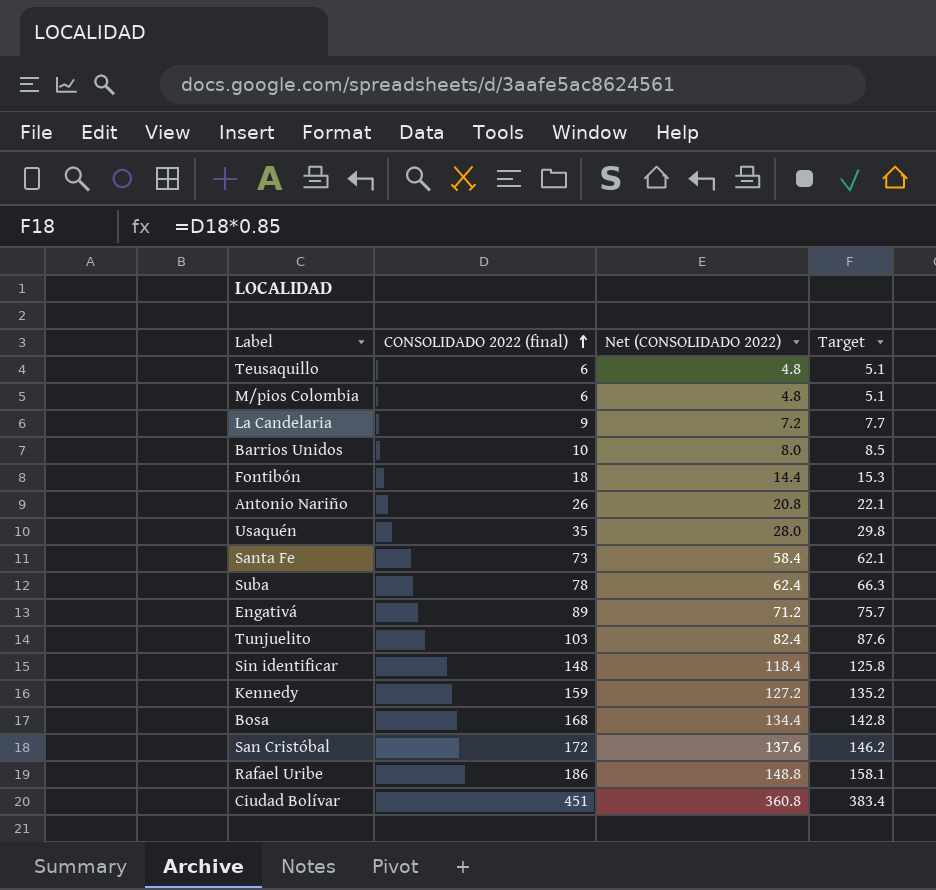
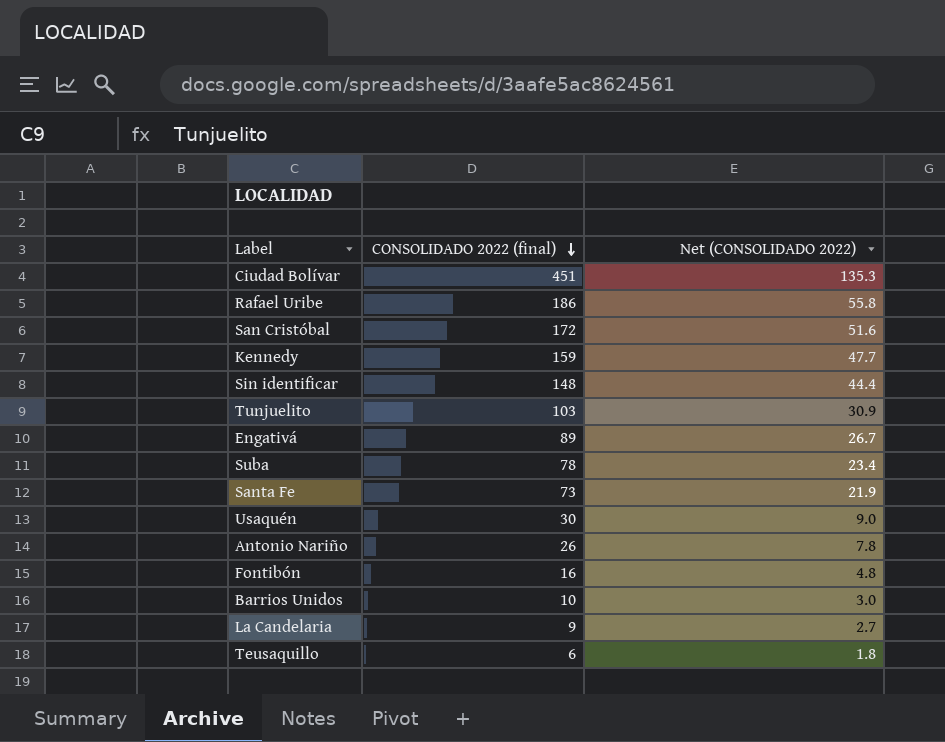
row order: CONSOLIDADO 2022 (final) ascending -> CONSOLIDADO 2022 (final) descending
column Target | formula: [CONSOLIDADO 2022 (final)] * 0.85 -> none
column Net (CONSOLIDADO 2022) | formula: [CONSOLIDADO 2022 (final)] * 0.8 -> [CONSOLIDADO 2022 (final)] * 0.3
row M/pios Colombia: 6 | 4.8 | 5.1 -> none
row Bosa: 168 | 134.4 | 142.8 -> none
Usaquén | CONSOLIDADO 2022 (final): 35 -> 30
Fontibón | CONSOLIDADO 2022 (final): 18 -> 16

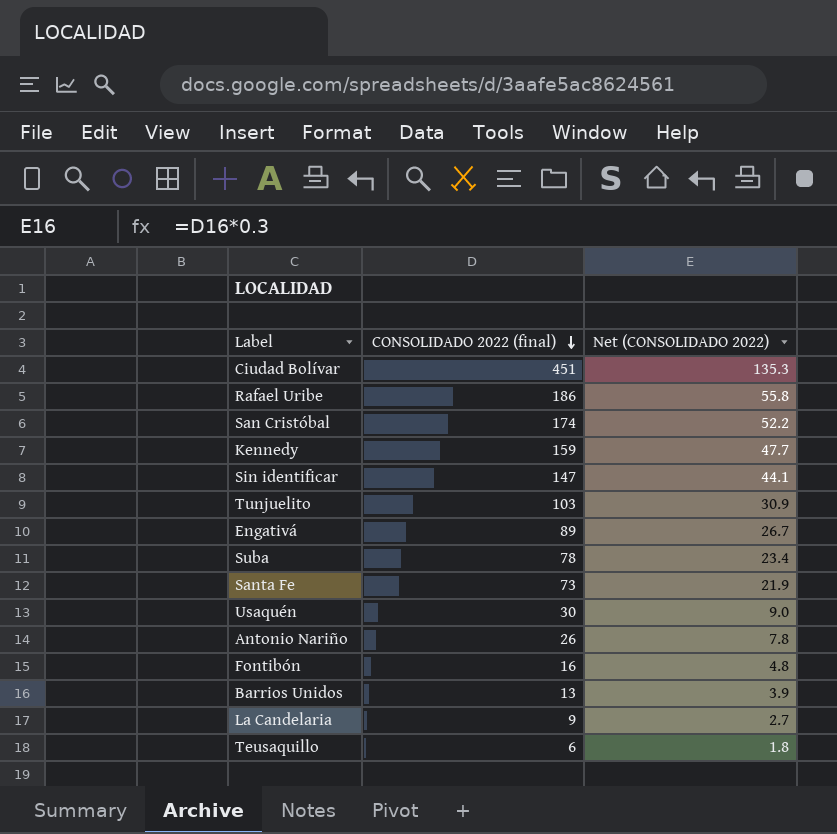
San Cristóbal | CONSOLIDADO 2022 (final): 172 -> 174
San Cristóbal | Net (CONSOLIDADO 2022): 51.6 -> 52.2
Sin identificar | CONSOLIDADO 2022 (final): 148 -> 147
Sin identificar | Net (CONSOLIDADO 2022): 44.4 -> 44.1
Barrios Unidos | CONSOLIDADO 2022 (final): 10 -> 13
Barrios Unidos | Net (CONSOLIDADO 2022): 3.0 -> 3.9

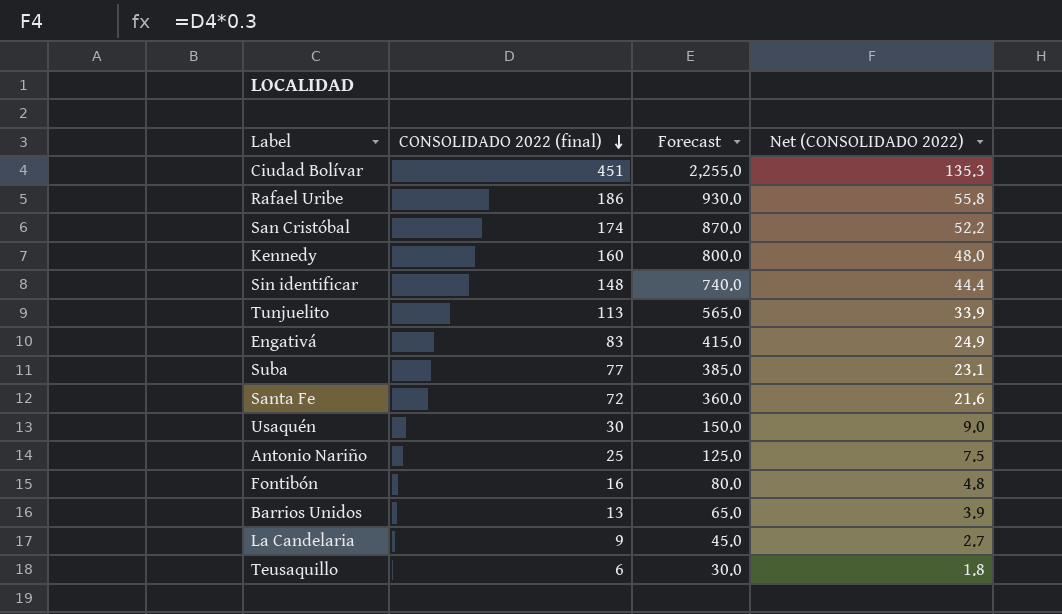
column Forecast | formula: none -> [CONSOLIDADO 2022 (final)] * 5
Kennedy | CONSOLIDADO 2022 (final): 159 -> 160
Kennedy | Net (CONSOLIDADO 2022): 47.7 -> 48.0
Sin identificar | CONSOLIDADO 2022 (final): 147 -> 148
Sin identificar | Net (CONSOLIDADO 2022): 44.1 -> 44.4
Tunjuelito | CONSOLIDADO 2022 (final): 103 -> 113
Tunjuelito | Net (CONSOLIDADO 2022): 30.9 -> 33.9
Engativá | CONSOLIDADO 2022 (final): 89 -> 83
Engativá | Net (CONSOLIDADO 2022): 26.7 -> 24.9
Suba | CONSOLIDADO 2022 (final): 78 -> 77
Suba | Net (CONSOLIDADO 2022): 23.4 -> 23.1
Santa Fe | CONSOLIDADO 2022 (final): 73 -> 72
Santa Fe | Net (CONSOLIDADO 2022): 21.9 -> 21.6
Antonio Nariño | CONSOLIDADO 2022 (final): 26 -> 25
Antonio Nariño | Net (CONSOLIDADO 2022): 7.8 -> 7.5

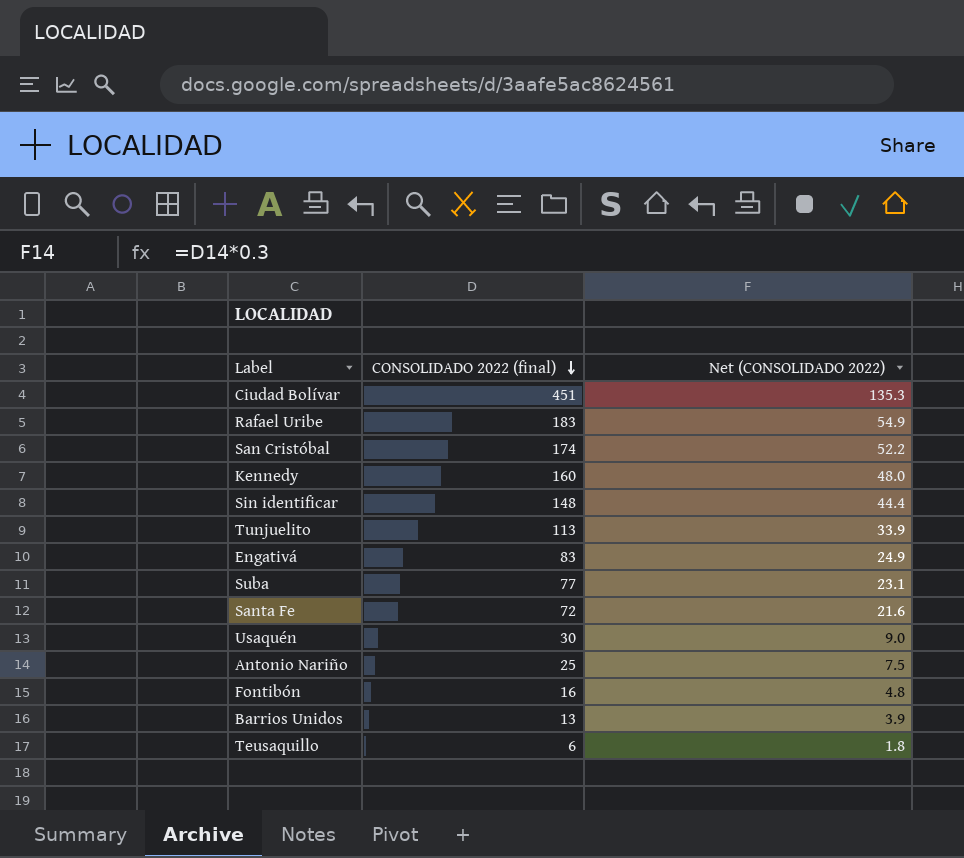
column Forecast | formula: [CONSOLIDADO 2022 (final)] * 5 -> none
row La Candelaria: 9 | 45.0 | 2.7 -> none
Rafael Uribe | CONSOLIDADO 2022 (final): 186 -> 183
Rafael Uribe | Net (CONSOLIDADO 2022): 55.8 -> 54.9

